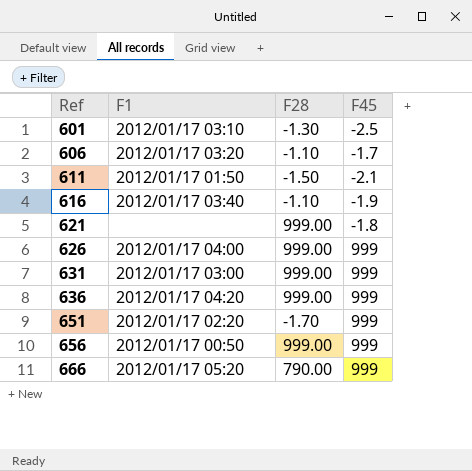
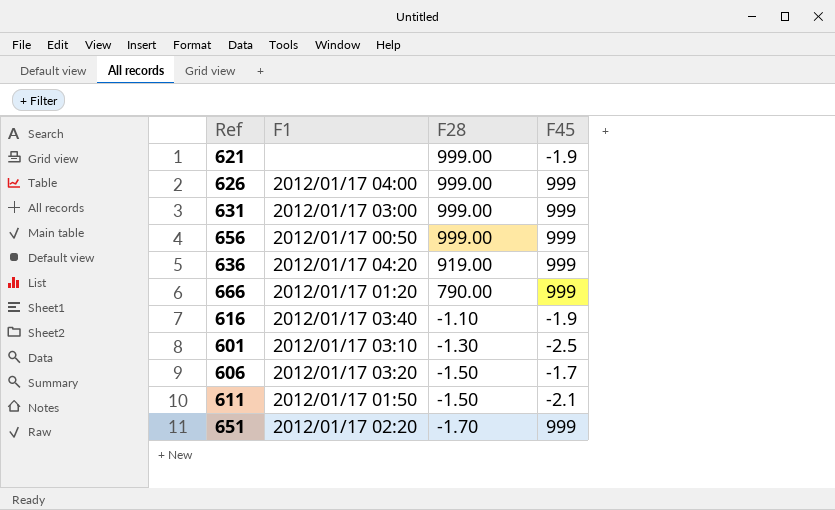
row order: Ref ascending -> F28 descending
621 | F45: -1.8 -> -1.9
636 | F28: 999.00 -> 919.00
666 | F1: 2012/01/17 05:20 -> 2012/01/17 01:20
606 | F28: -1.10 -> -1.50

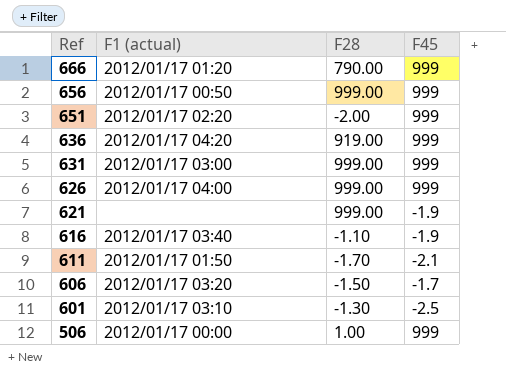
row order: F28 descending -> Ref descending
column name: F1 -> F1 (actual)
651 | F28: -1.70 -> -2.00
611 | F28: -1.50 -> -1.70
row 506: none -> 2012/01/17 00:00 | 1.00 | 999

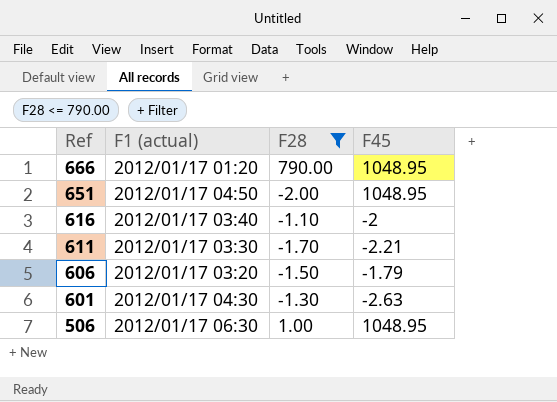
filter: none -> F28 <= 790.00
666 | F45: 999 -> 1048.95
651 | F1 (actual): 2012/01/17 02:20 -> 2012/01/17 04:50
651 | F45: 999 -> 1048.95
616 | F45: -1.9 -> -2
611 | F1 (actual): 2012/01/17 01:50 -> 2012/01/17 03:30
611 | F45: -2.1 -> -2.21
606 | F45: -1.7 -> -1.79
601 | F1 (actual): 2012/01/17 03:10 -> 2012/01/17 04:30
601 | F45: -2.5 -> -2.63
506 | F1 (actual): 2012/01/17 00:00 -> 2012/01/17 06:30
506 | F45: 999 -> 1048.95

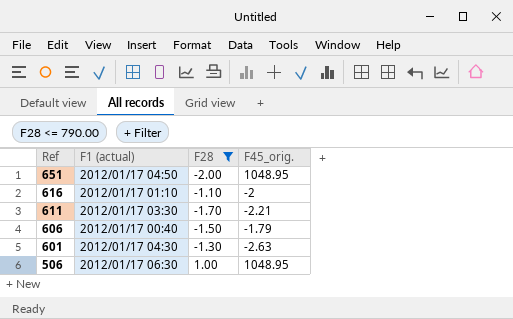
column name: F45 -> F45_orig.
row 666: 2012/01/17 01:20 | 790.00 | 1048.95 -> none
616 | F1 (actual): 2012/01/17 03:40 -> 2012/01/17 01:10
606 | F1 (actual): 2012/01/17 03:20 -> 2012/01/17 00:40

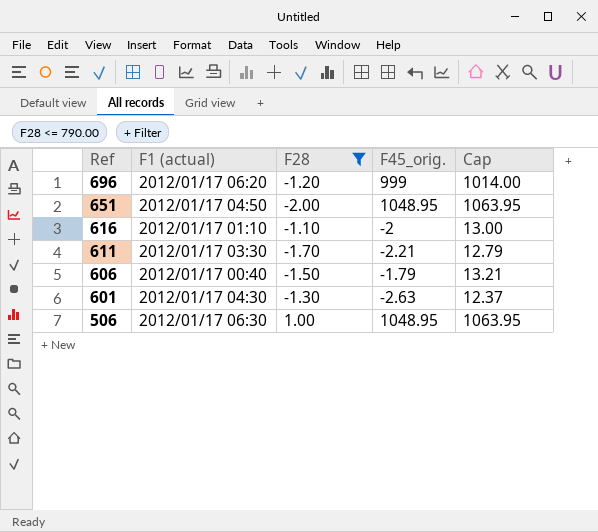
column Cap | formula: none -> [F45_orig.] + 15
row 696: none -> 2012/01/17 06:20 | -1.20 | 999 | 1014.00

